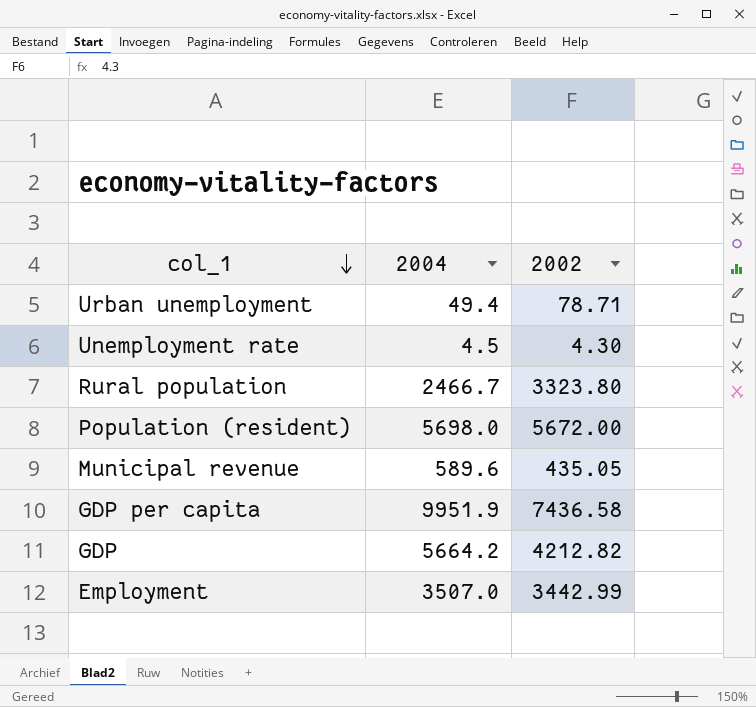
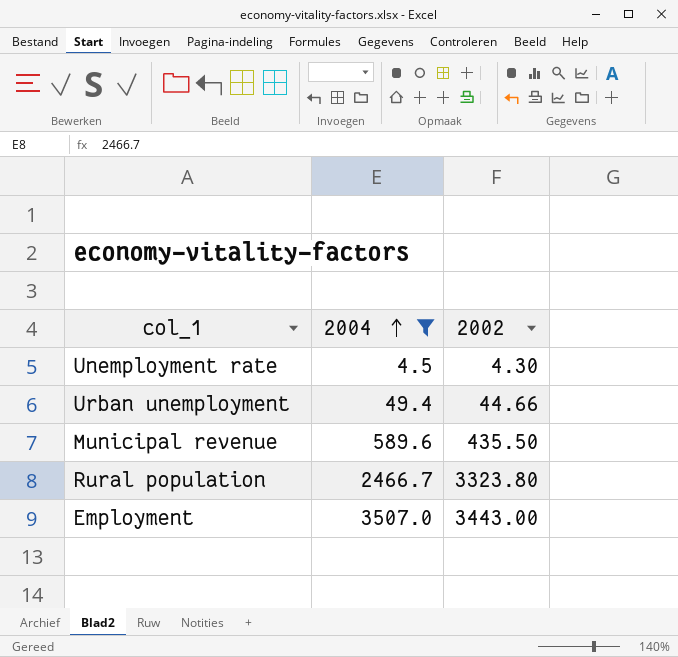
filter: none -> 2004 <= 3507.0
row order: col_1 descending -> 2004 ascending
Urban unemployment | 2002: 78.71 -> 44.66
Municipal revenue | 2002: 435.05 -> 435.50
Employment | 2002: 3442.99 -> 3443.00

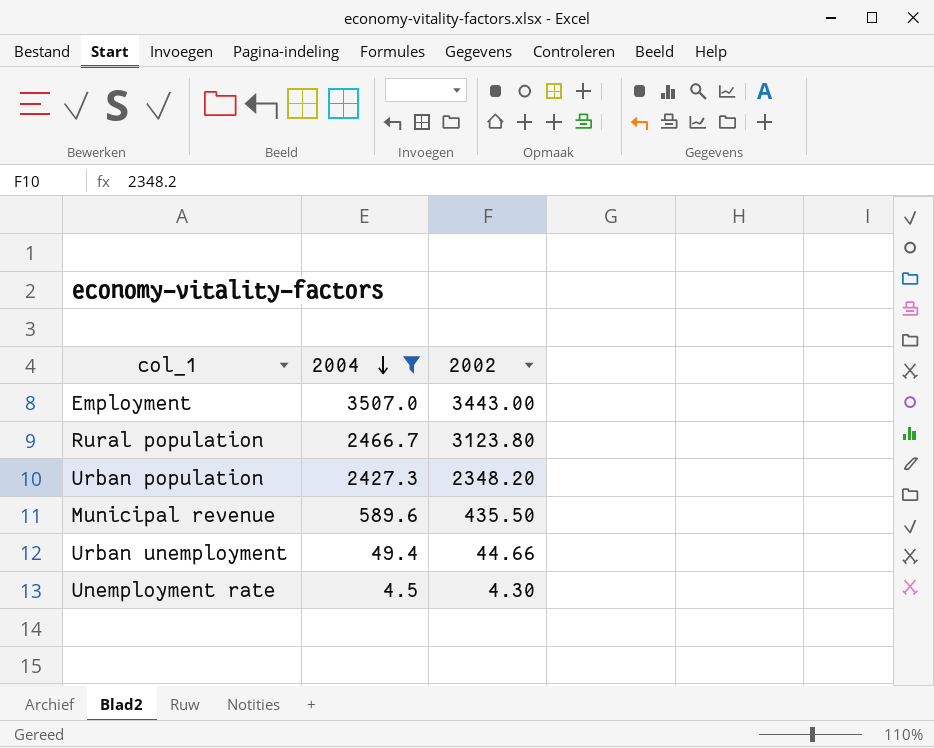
row order: 2004 ascending -> 2004 descending
Rural population | 2002: 3323.80 -> 3123.80
row Urban population: none -> 2427.3 | 2348.20

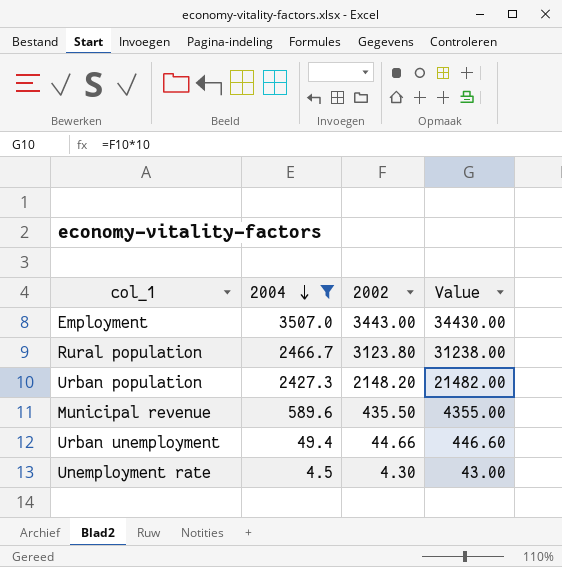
column Value | formula: none -> [2002] * 10
Urban population | 2002: 2348.20 -> 2148.20

